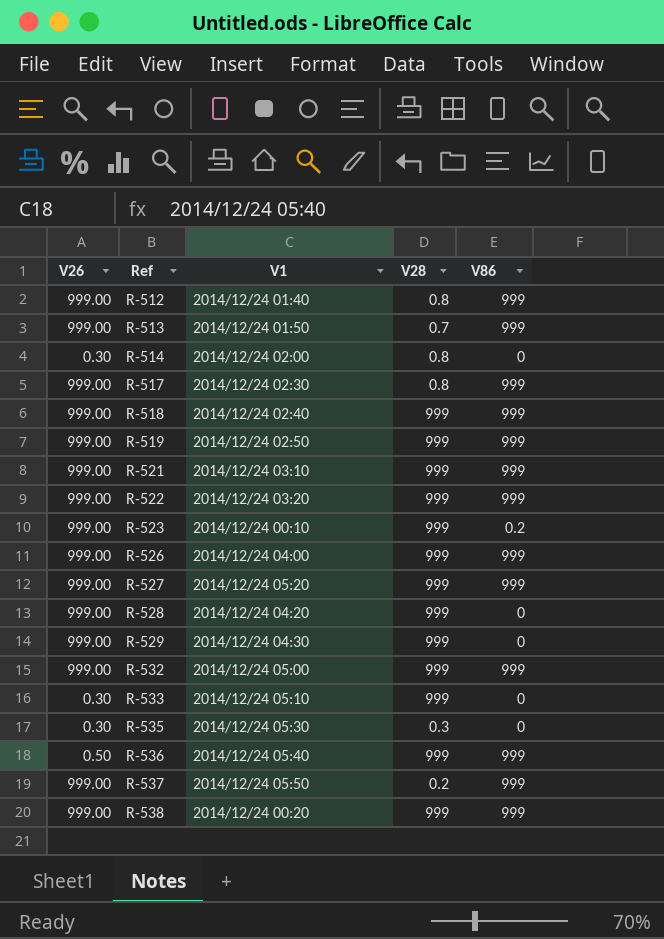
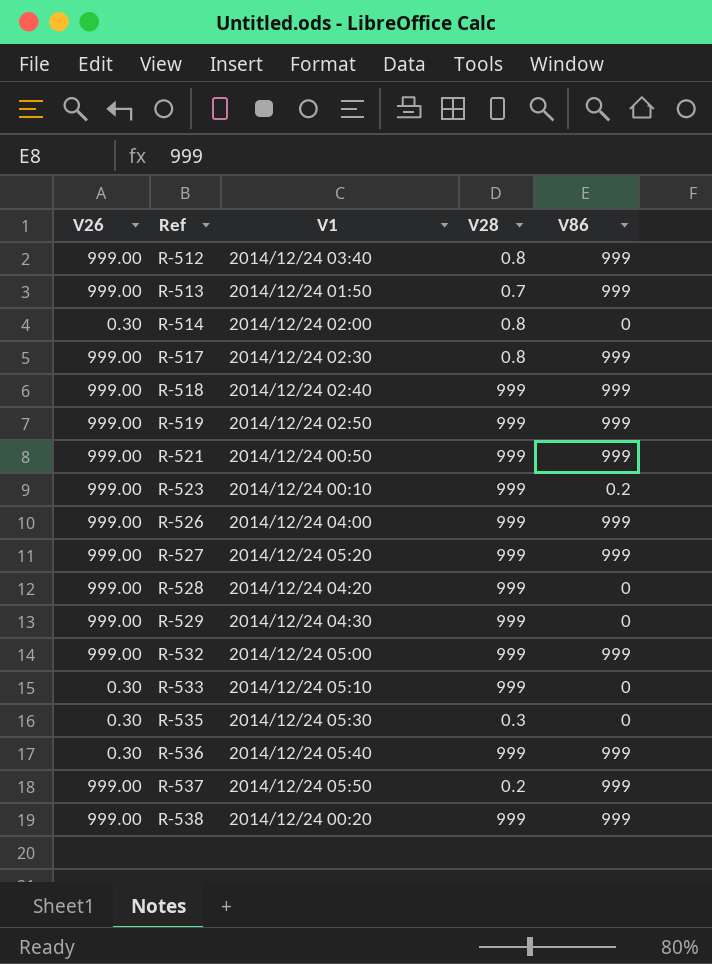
row R-522: 999.00 | 2014/12/24 03:20 | 999 | 999 -> none
R-512 | V1: 2014/12/24 01:40 -> 2014/12/24 03:40
R-521 | V1: 2014/12/24 03:10 -> 2014/12/24 00:50
R-536 | V26: 0.50 -> 0.30

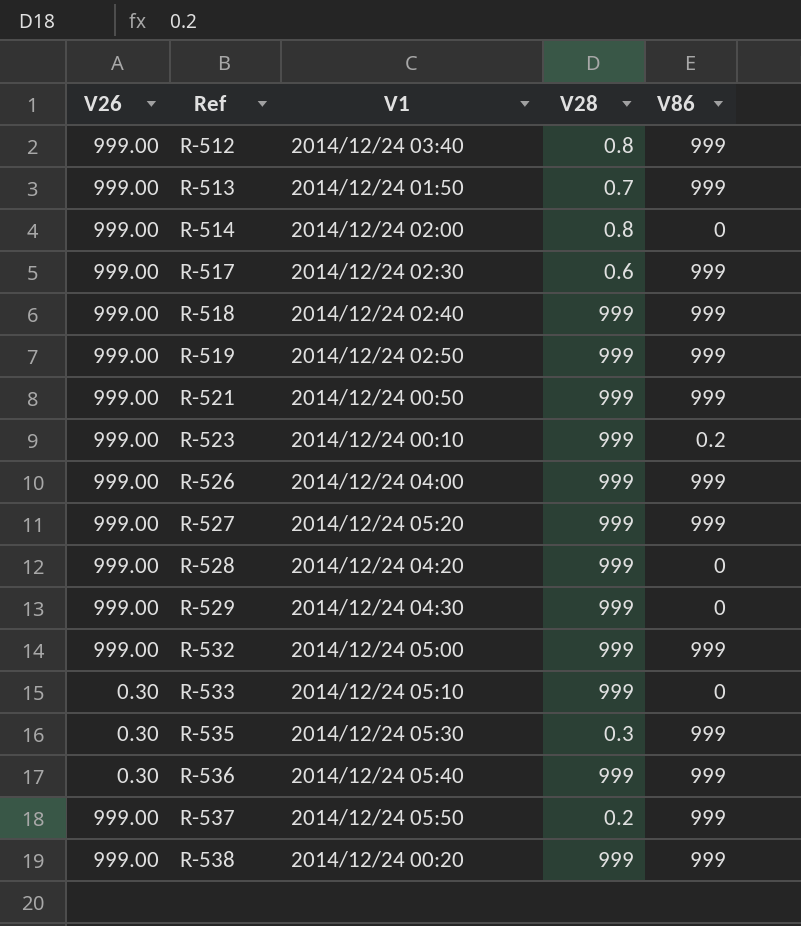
R-514 | V26: 0.30 -> 999.00
R-517 | V28: 0.8 -> 0.6
R-535 | V86: 0 -> 999

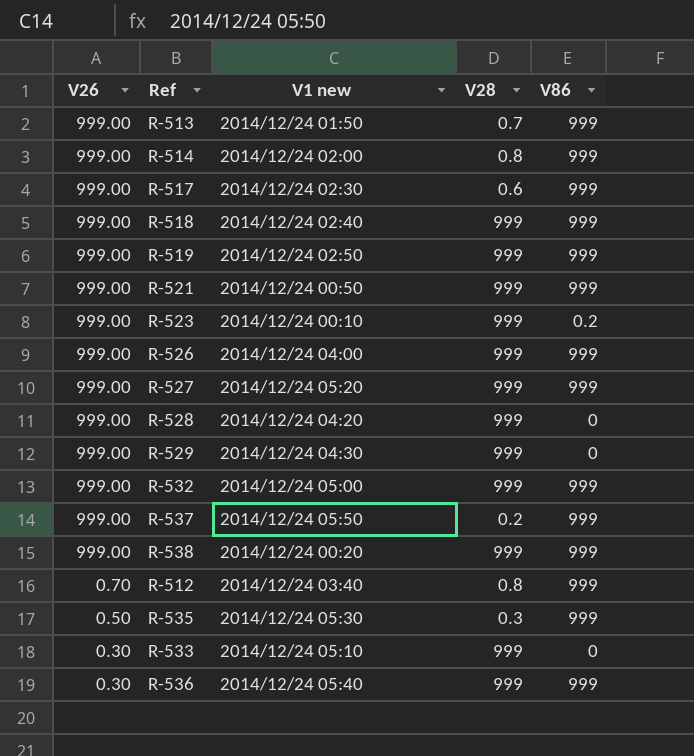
row order: Ref ascending -> V26 descending
column name: V1 -> V1 new
R-514 | V86: 0 -> 999
R-512 | V26: 999.00 -> 0.70
R-535 | V26: 0.30 -> 0.50

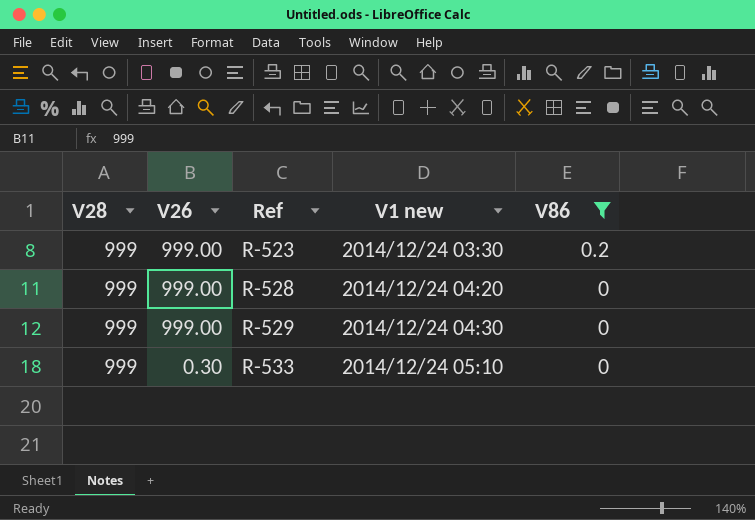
filter: none -> V86 != 999
column V28 | position: 4 -> 1
R-523 | V1 new: 2014/12/24 00:10 -> 2014/12/24 03:30

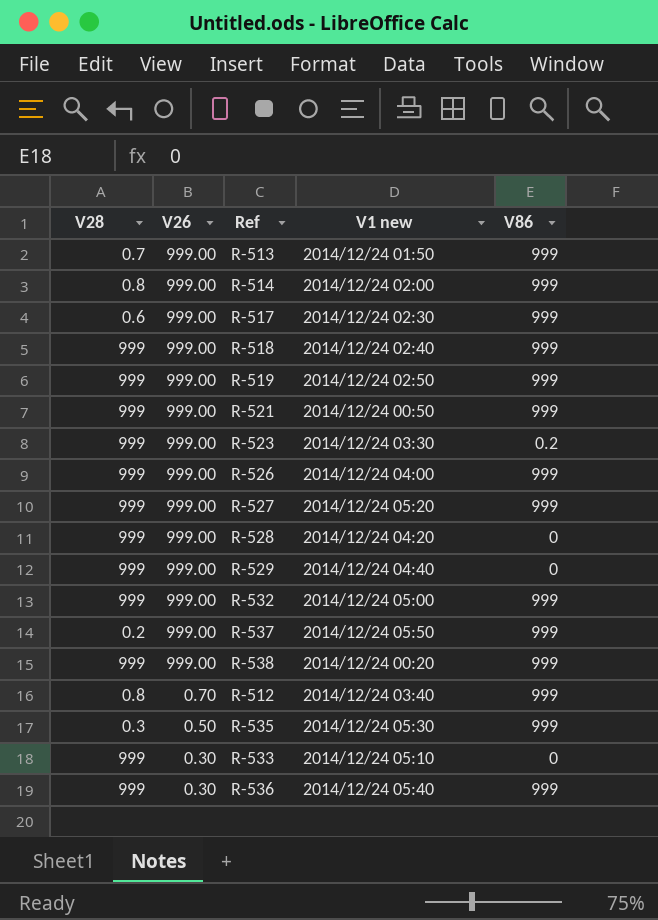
filter: V86 != 999 -> none
R-529 | V1 new: 2014/12/24 04:30 -> 2014/12/24 04:40

